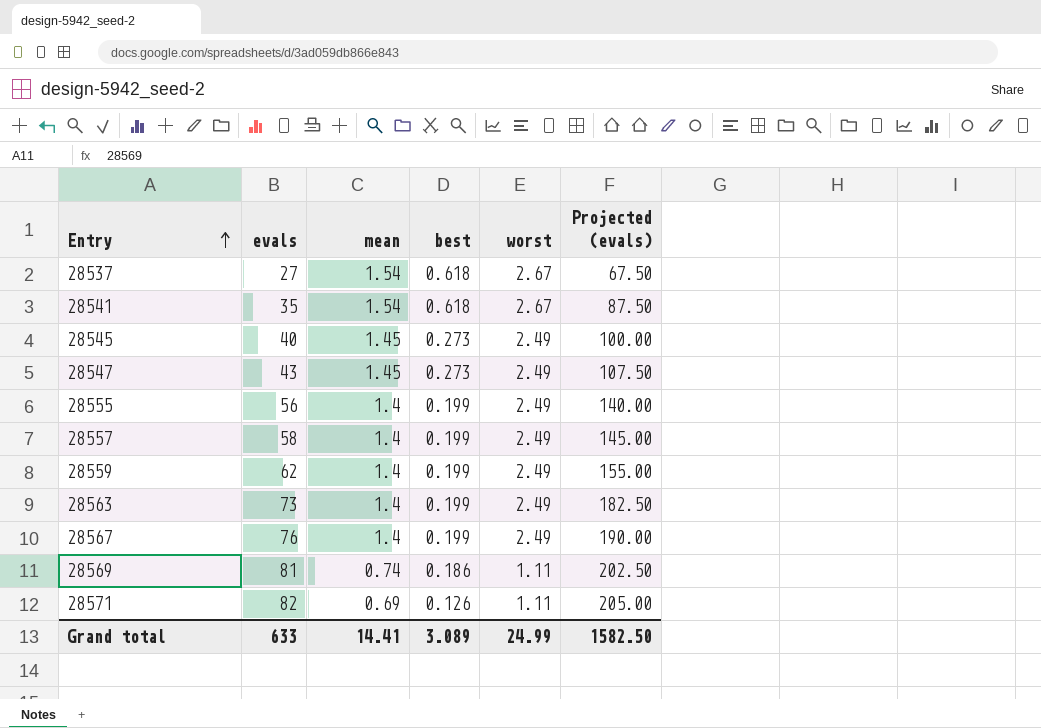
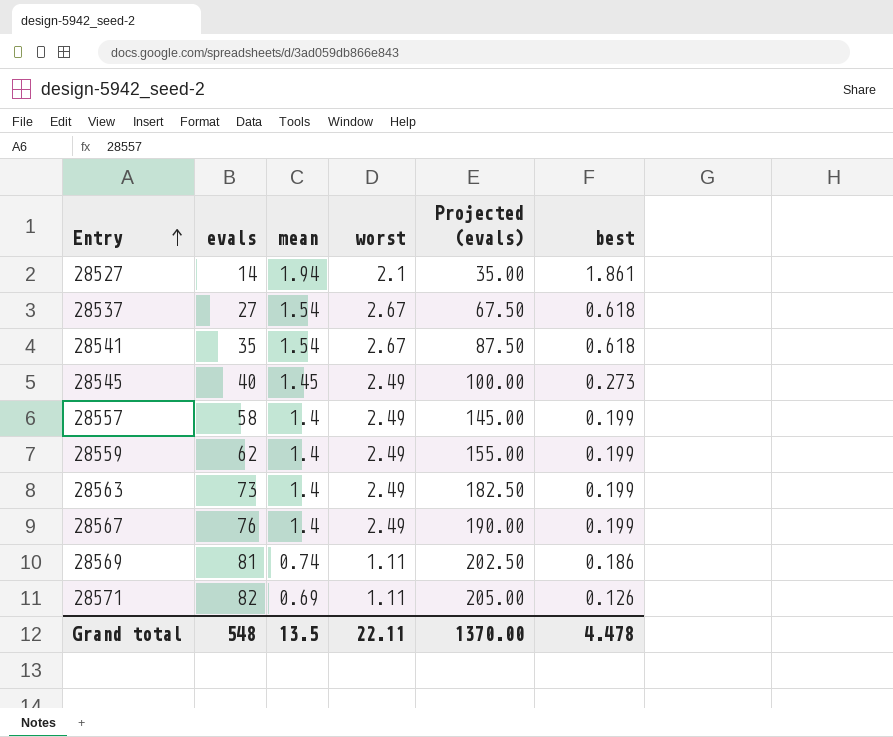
column best | position: 4 -> 6
row 28547: 43 | 1.45 | 0.273 | 2.49 | 107.50 -> none
row 28555: 56 | 1.4 | 0.199 | 2.49 | 140.00 -> none
row 28527: none -> 14 | 1.94 | 2.1 | 35.00 | 1.861
Grand total | evals: 633 -> 548
Grand total | mean: 14.41 -> 13.5
Grand total | worst: 24.99 -> 22.11
Grand total | Projected (evals): 1582.50 -> 1370.00
Grand total | best: 3.089 -> 4.478

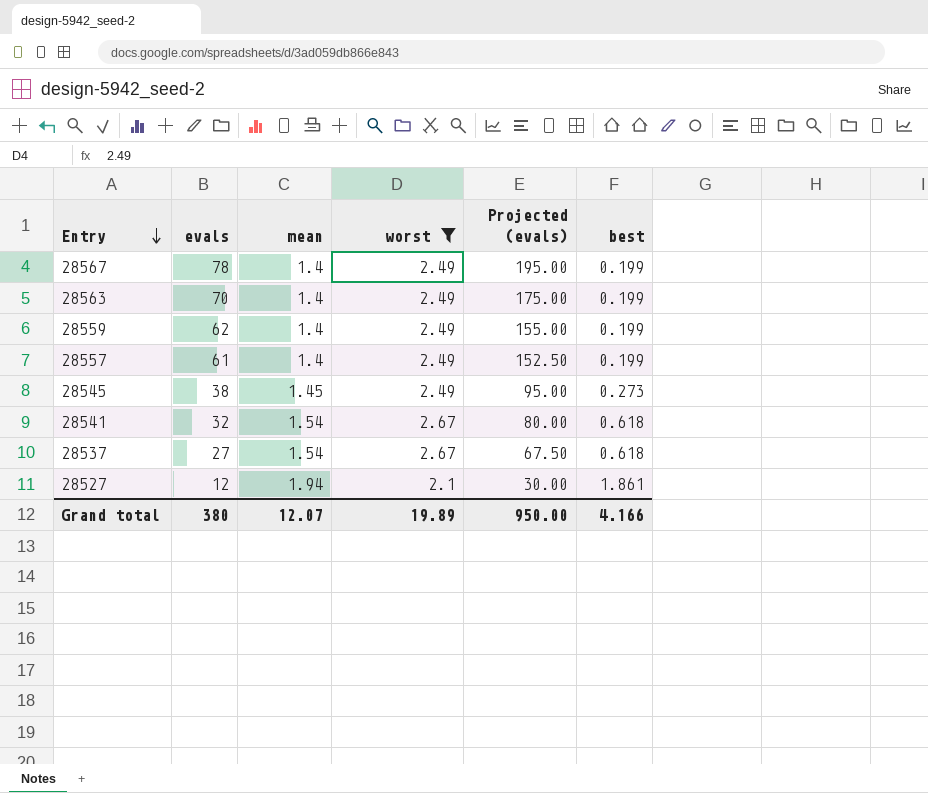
filter: none -> worst != 1.11
row order: Entry ascending -> Entry descending
28567 | evals: 76 -> 78
28567 | Projected (evals): 190.00 -> 195.00
28563 | evals: 73 -> 70
28563 | Projected (evals): 182.50 -> 175.00
28557 | evals: 58 -> 61
28557 | Projected (evals): 145.00 -> 152.50
28545 | evals: 40 -> 38
28545 | Projected (evals): 100.00 -> 95.00
28541 | evals: 35 -> 32
28541 | Projected (evals): 87.50 -> 80.00
28527 | evals: 14 -> 12
28527 | Projected (evals): 35.00 -> 30.00
Grand total | evals: 548 -> 380
Grand total | mean: 13.5 -> 12.07
Grand total | worst: 22.11 -> 19.89
Grand total | Projected (evals): 1370.00 -> 950.00
Grand total | best: 4.478 -> 4.166

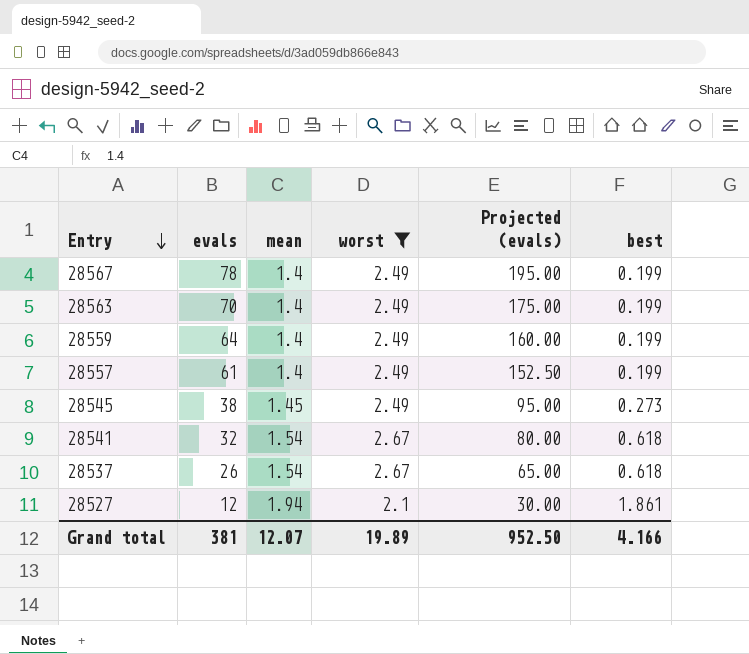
28559 | evals: 62 -> 64
28559 | Projected (evals): 155.00 -> 160.00
28537 | evals: 27 -> 26
28537 | Projected (evals): 67.50 -> 65.00
Grand total | evals: 380 -> 381
Grand total | Projected (evals): 950.00 -> 952.50

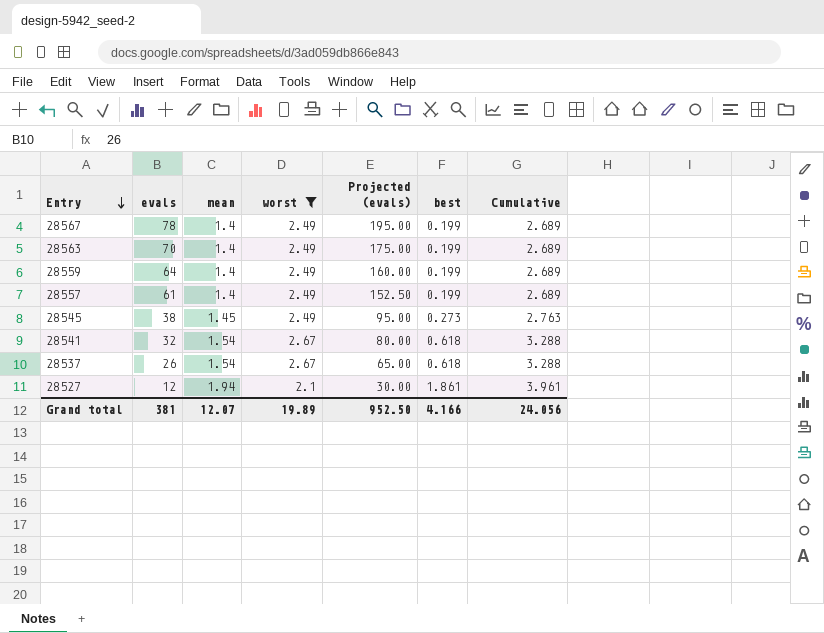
column Cumulative | formula: none -> [worst] + [best]

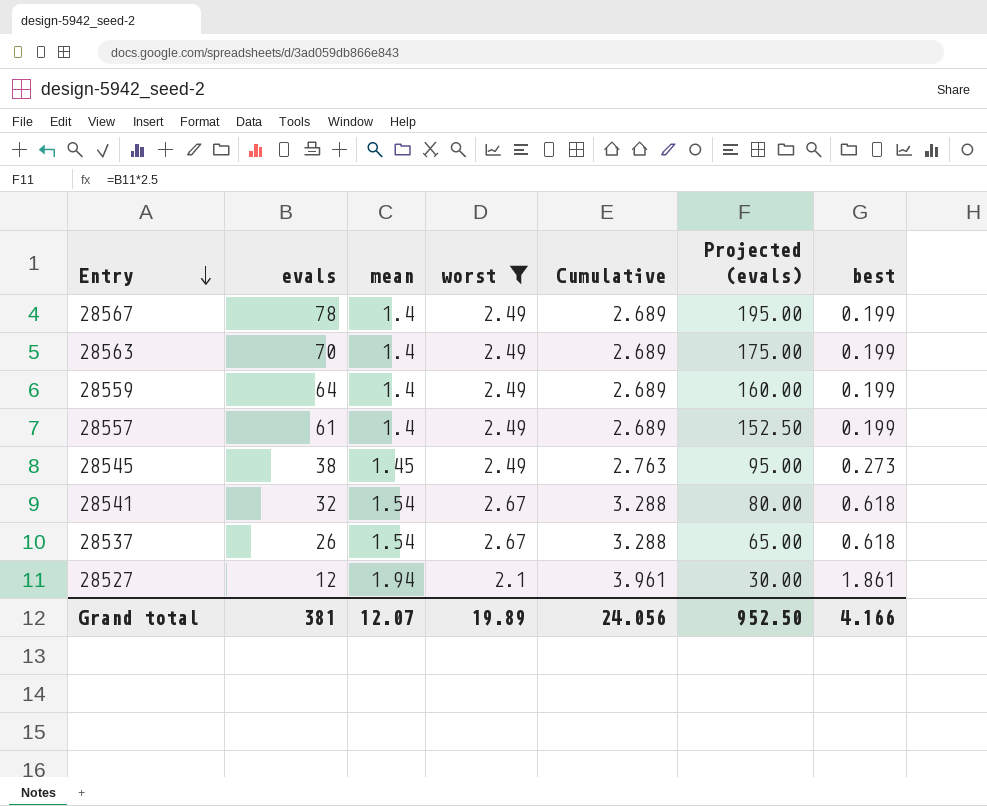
column Cumulative | position: 7 -> 5

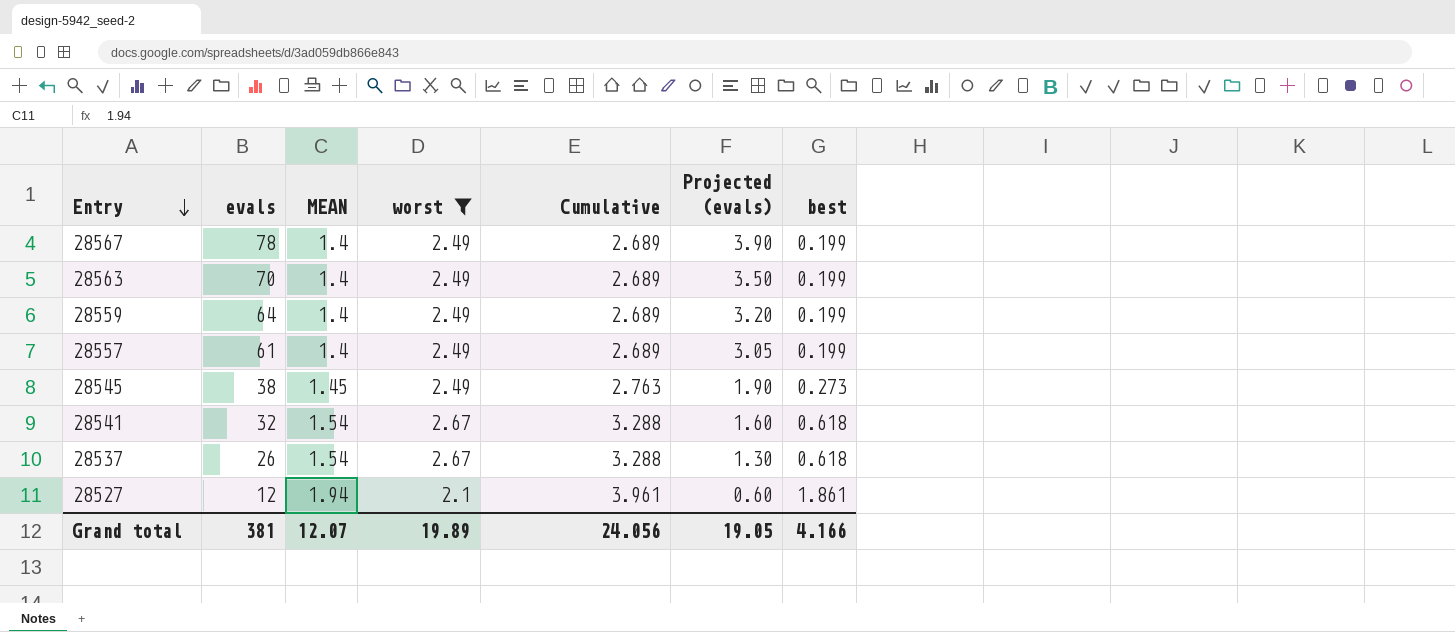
column name: mean -> MEAN
column Projected (evals) | formula: [evals] * 2.5 -> [evals] * 0.05
Grand total | Projected (evals): 952.50 -> 19.05

